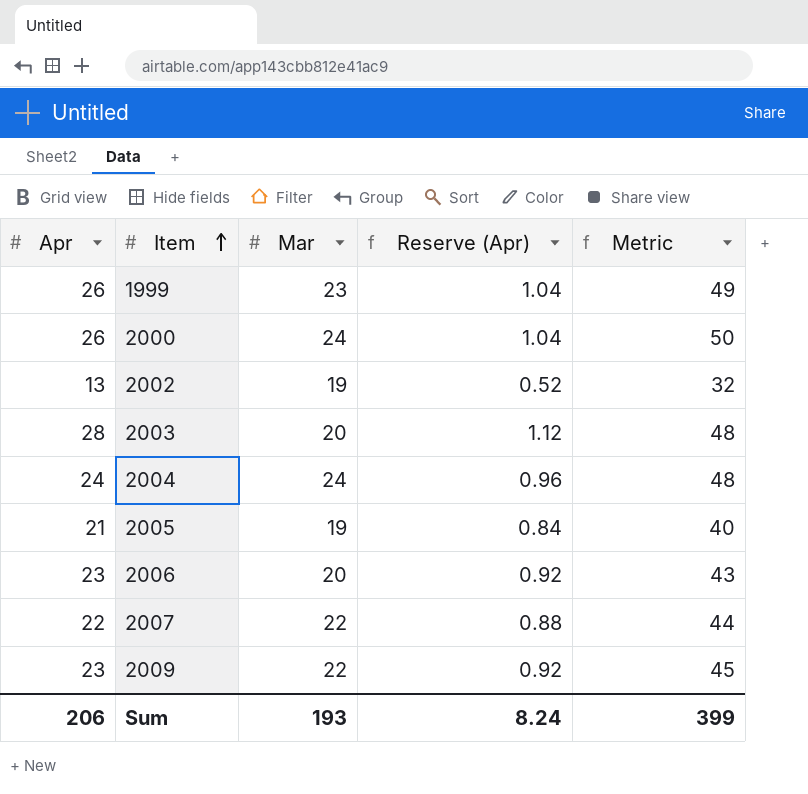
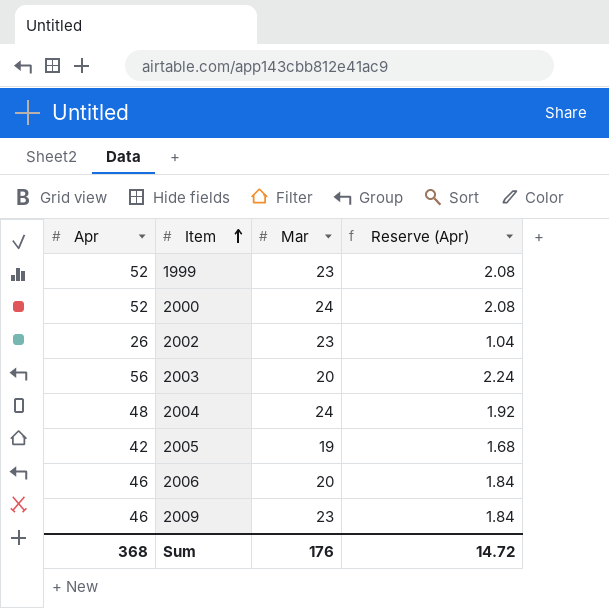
column Metric | formula: [Apr] + [Mar] -> none
row 2007: 22 | 22 | 0.88 | 44 -> none
1999 | Apr: 26 -> 52
1999 | Reserve (Apr): 1.04 -> 2.08
2000 | Apr: 26 -> 52
2000 | Reserve (Apr): 1.04 -> 2.08
2002 | Apr: 13 -> 26
2002 | Mar: 19 -> 23
2002 | Reserve (Apr): 0.52 -> 1.04
2003 | Apr: 28 -> 56
2003 | Reserve (Apr): 1.12 -> 2.24
2004 | Apr: 24 -> 48
2004 | Reserve (Apr): 0.96 -> 1.92
2005 | Apr: 21 -> 42
2005 | Reserve (Apr): 0.84 -> 1.68
2006 | Apr: 23 -> 46
2006 | Reserve (Apr): 0.92 -> 1.84
2009 | Apr: 23 -> 46
2009 | Mar: 22 -> 23
2009 | Reserve (Apr): 0.92 -> 1.84
Sum | Apr: 206 -> 368
Sum | Mar: 193 -> 176
Sum | Reserve (Apr): 8.24 -> 14.72

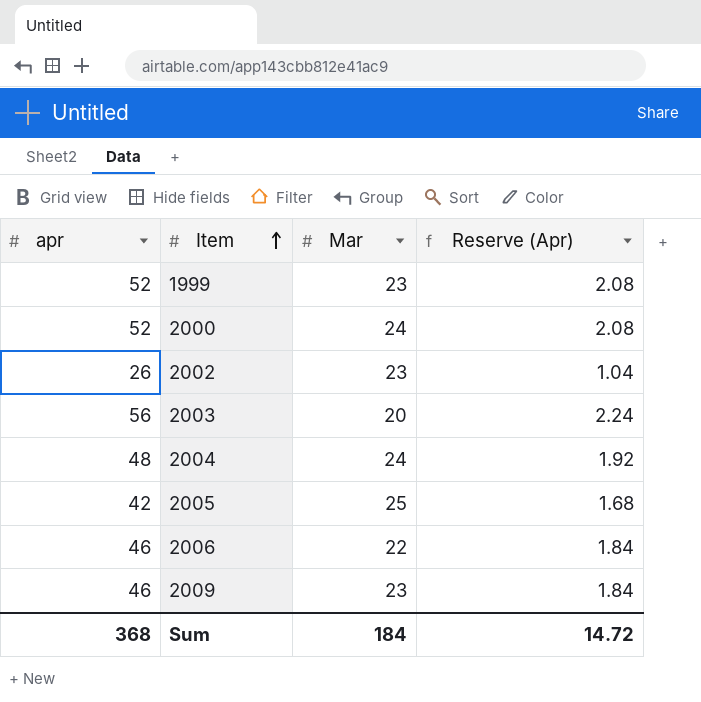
column name: Apr -> apr
2005 | Mar: 19 -> 25
2006 | Mar: 20 -> 22
Sum | Mar: 176 -> 184

